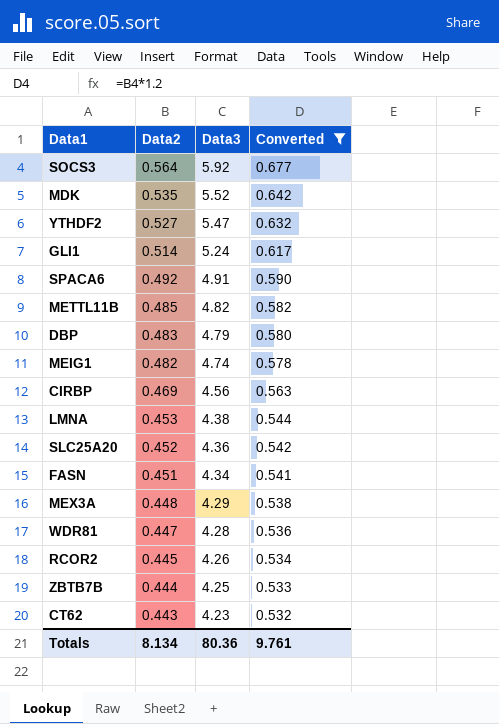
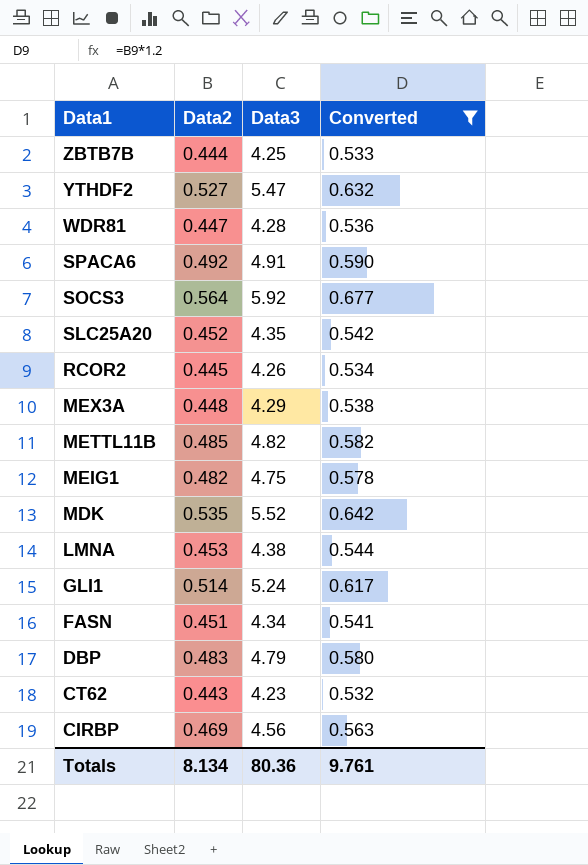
row order: Data2 descending -> Data1 descending
SLC25A20 | Data3: 4.36 -> 4.35
MEIG1 | Data3: 4.74 -> 4.75

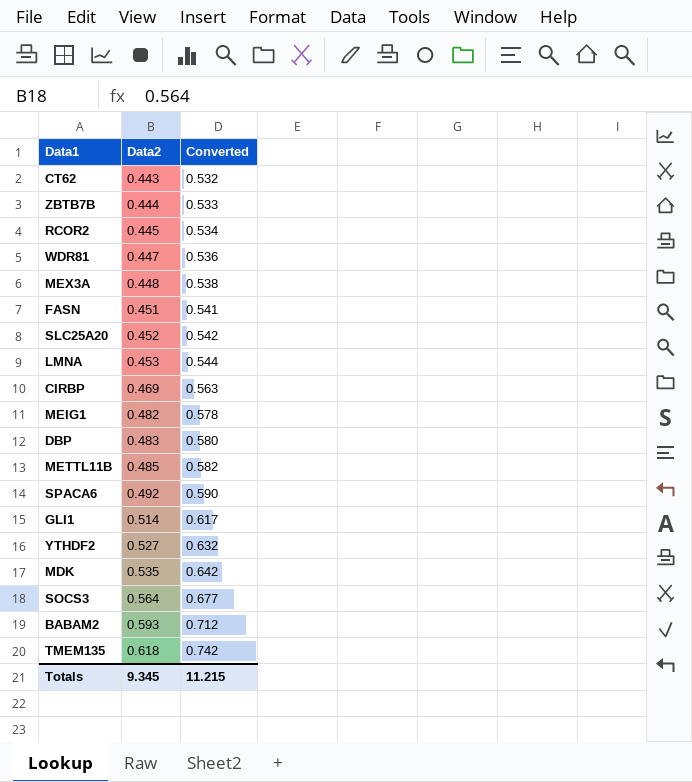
filter: Converted <= 0.677 -> none
row order: Data1 descending -> Data2 ascending
column Data3 | position: 3 -> none
Totals | Data2: 8.134 -> 9.345
Totals | Converted: 9.761 -> 11.215

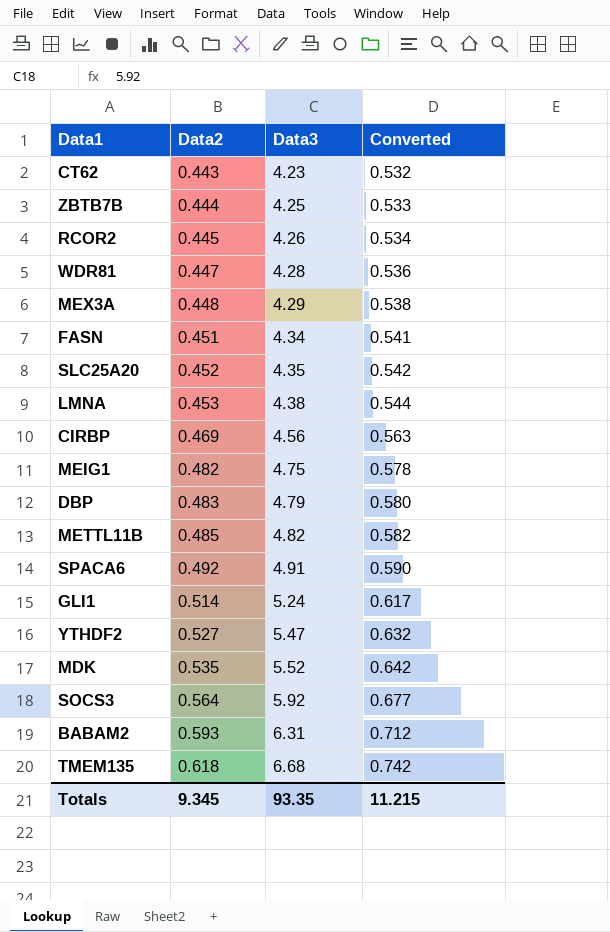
column Data3 | position: none -> 3

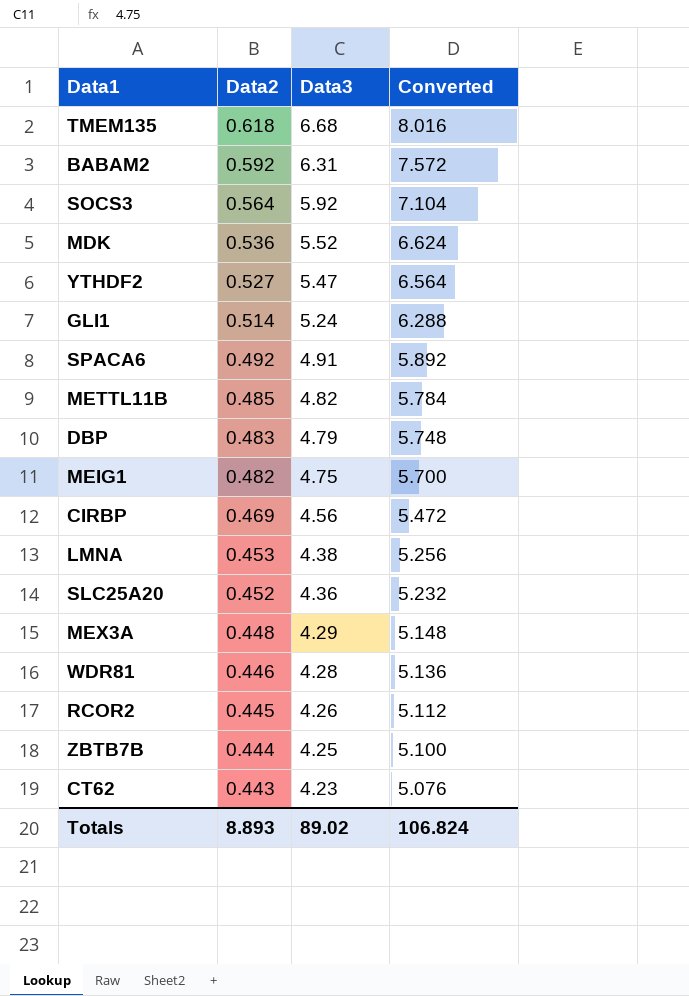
row order: Data2 ascending -> Data2 descending
column Converted | formula: [Data2] * 1.2 -> [Data3] * 1.2
row FASN: 0.451 | 4.34 | 0.541 -> none
BABAM2 | Data2: 0.593 -> 0.592
MDK | Data2: 0.535 -> 0.536
SLC25A20 | Data3: 4.35 -> 4.36
WDR81 | Data2: 0.447 -> 0.446
Totals | Data2: 9.345 -> 8.893
Totals | Data3: 93.35 -> 89.02
Totals | Converted: 11.215 -> 106.824

